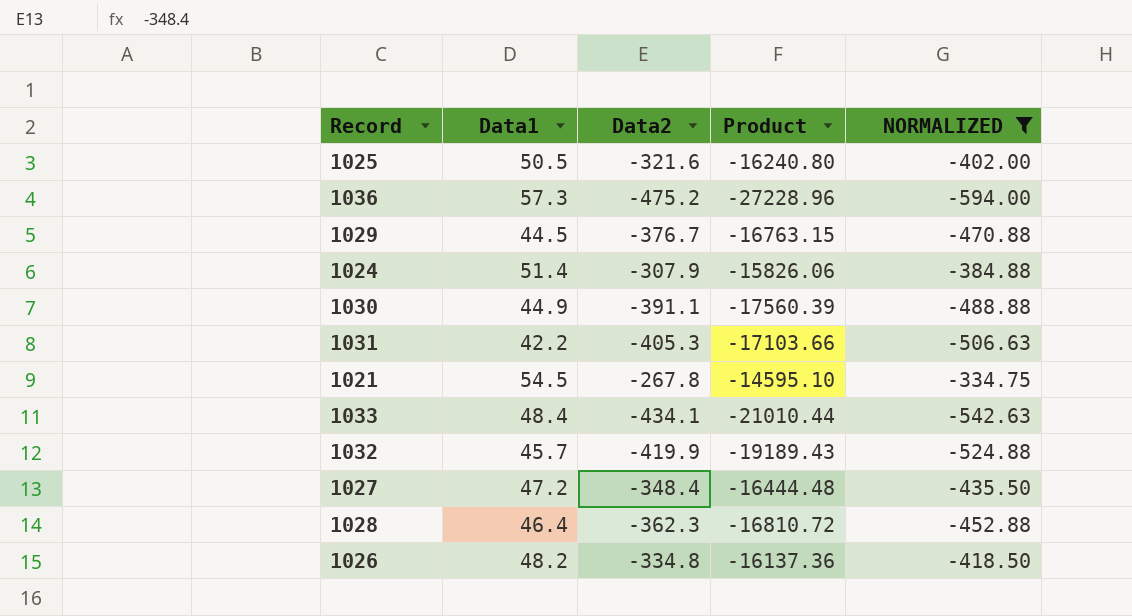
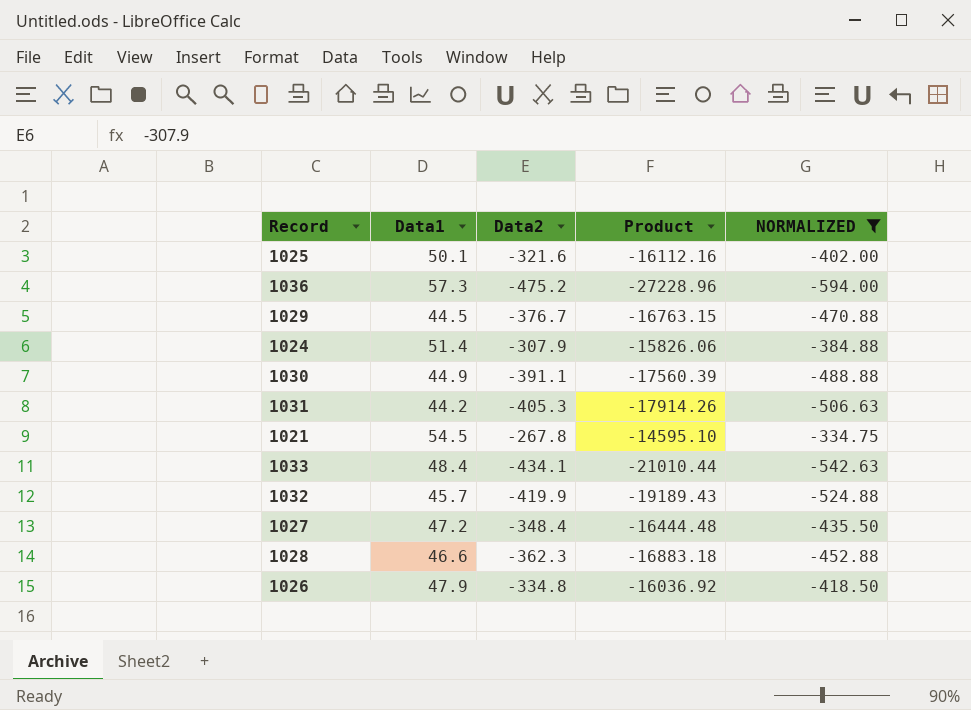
1025 | Data1: 50.5 -> 50.1
1025 | Product: -16240.80 -> -16112.16
1031 | Data1: 42.2 -> 44.2
1031 | Product: -17103.66 -> -17914.26
1028 | Data1: 46.4 -> 46.6
1028 | Product: -16810.72 -> -16883.18
1026 | Data1: 48.2 -> 47.9
1026 | Product: -16137.36 -> -16036.92

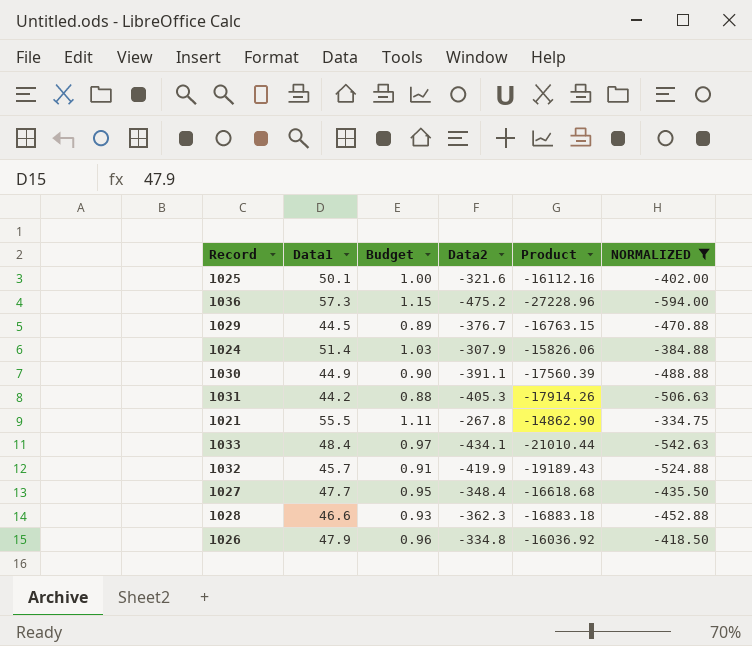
column Budget | formula: none -> [Data1] * 0.02
1021 | Data1: 54.5 -> 55.5
1021 | Product: -14595.10 -> -14862.90
1027 | Data1: 47.2 -> 47.7
1027 | Product: -16444.48 -> -16618.68

